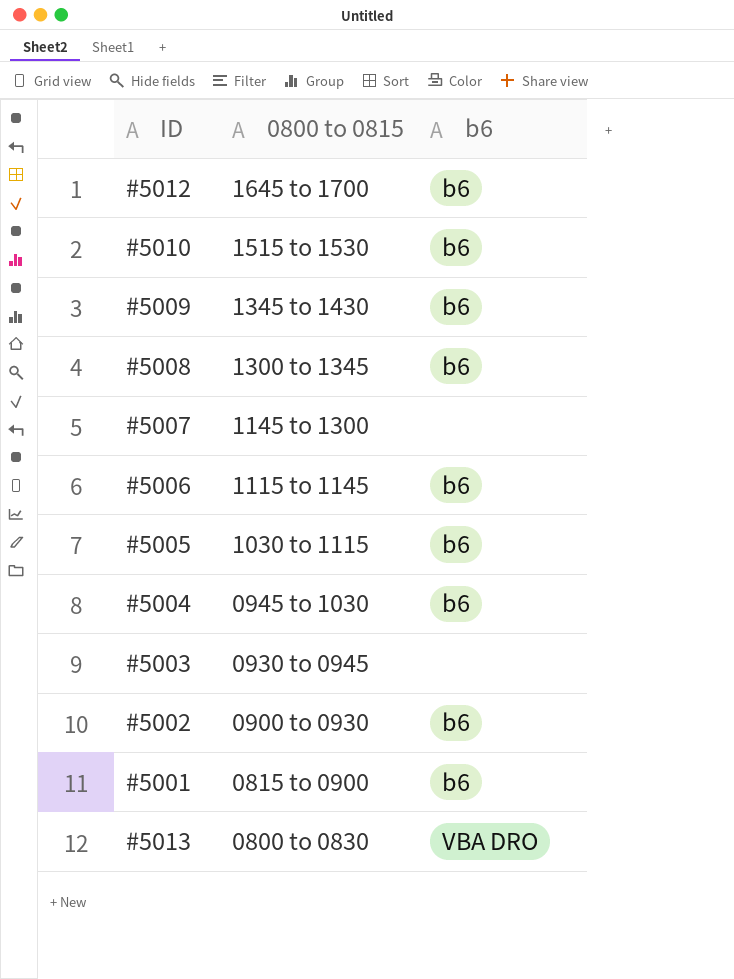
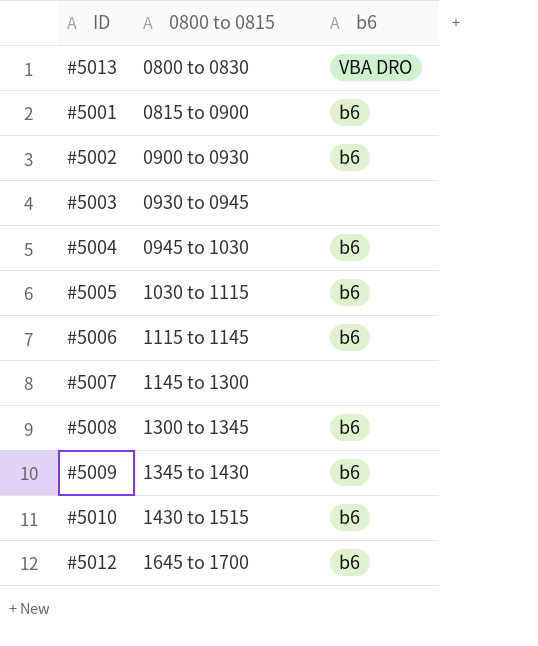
row order: 0800 to 0815 descending -> 0800 to 0815 ascending
#5010 | 0800 to 0815: 1515 to 1530 -> 1430 to 1515

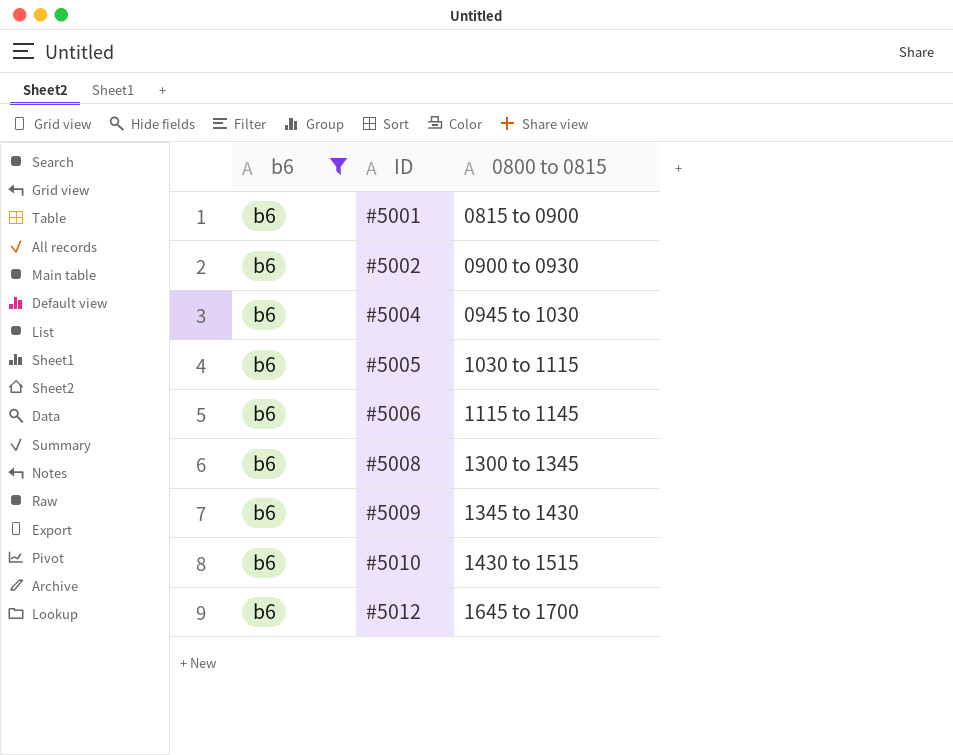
filter: none -> b6 = b6
column b6 | position: 3 -> 1

